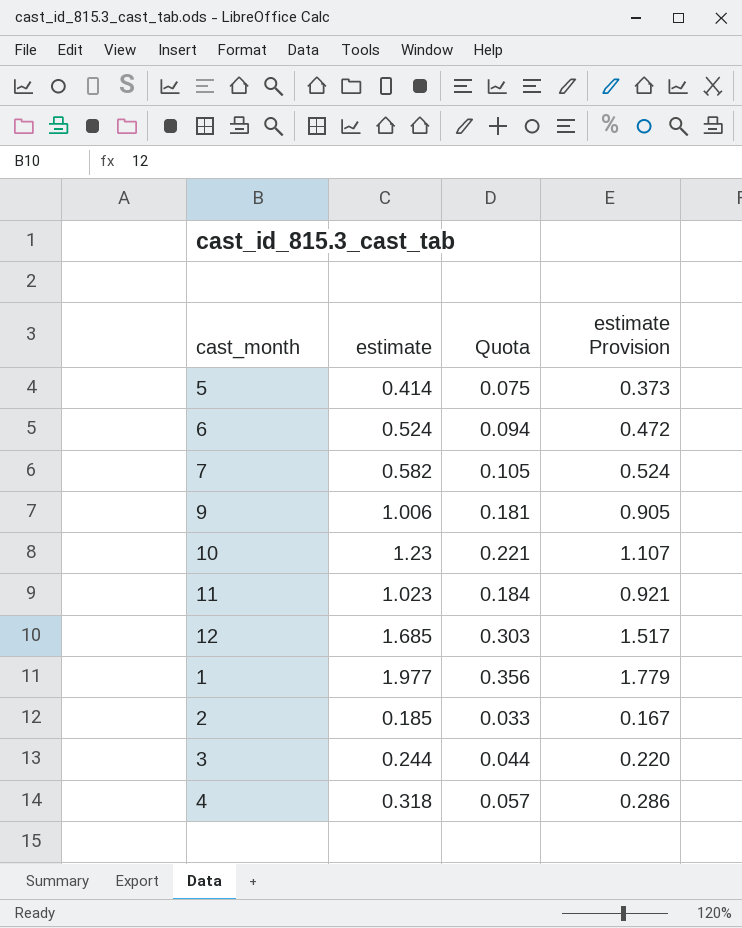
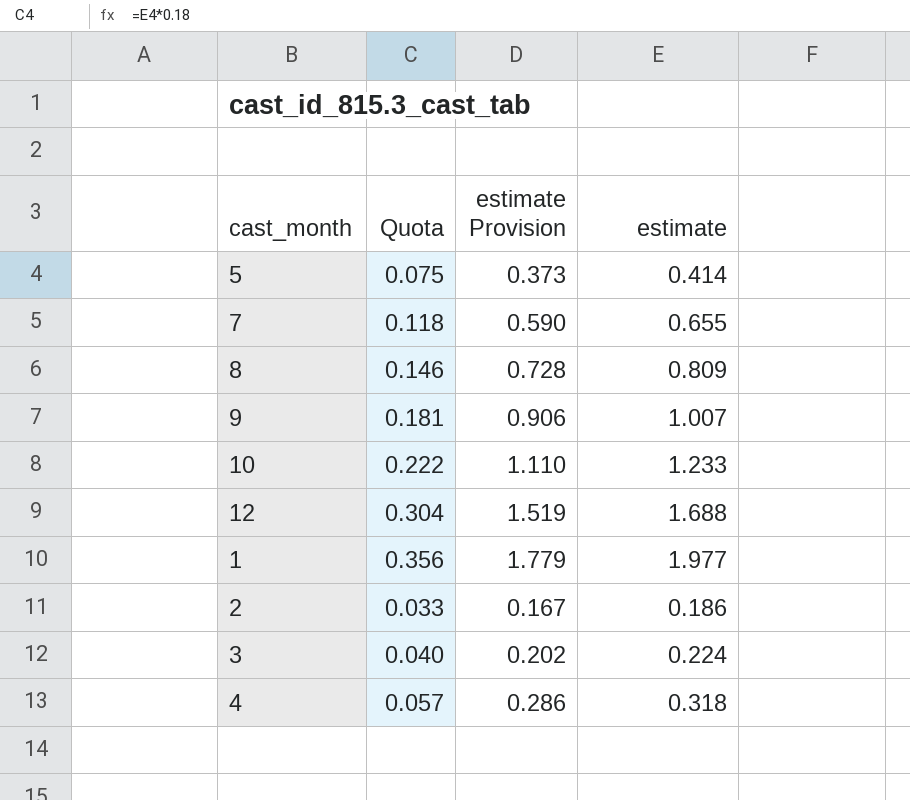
column estimate | position: 2 -> 4
row 6: 0.524 | 0.094 | 0.472 -> none
row 11: 1.023 | 0.184 | 0.921 -> none
7 | Quota: 0.105 -> 0.118
7 | estimate Provision: 0.524 -> 0.590
7 | estimate: 0.582 -> 0.655
row 8: none -> 0.146 | 0.728 | 0.809
9 | estimate Provision: 0.905 -> 0.906
9 | estimate: 1.006 -> 1.007
10 | Quota: 0.221 -> 0.222
10 | estimate Provision: 1.107 -> 1.110
10 | estimate: 1.23 -> 1.233
12 | Quota: 0.303 -> 0.304
12 | estimate Provision: 1.517 -> 1.519
12 | estimate: 1.685 -> 1.688
2 | estimate: 0.185 -> 0.186
3 | Quota: 0.044 -> 0.040
3 | estimate Provision: 0.220 -> 0.202
3 | estimate: 0.244 -> 0.224

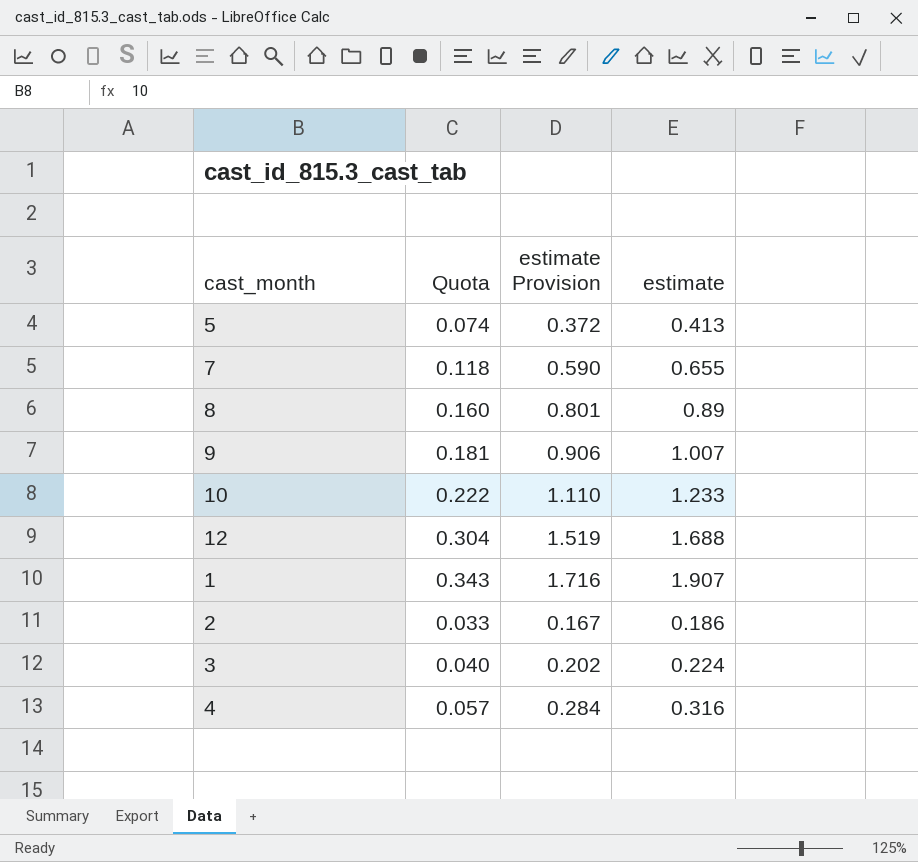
5 | Quota: 0.075 -> 0.074
5 | estimate Provision: 0.373 -> 0.372
5 | estimate: 0.414 -> 0.413
8 | Quota: 0.146 -> 0.160
8 | estimate Provision: 0.728 -> 0.801
8 | estimate: 0.809 -> 0.89
1 | Quota: 0.356 -> 0.343
1 | estimate Provision: 1.779 -> 1.716
1 | estimate: 1.977 -> 1.907
4 | estimate Provision: 0.286 -> 0.284
4 | estimate: 0.318 -> 0.316

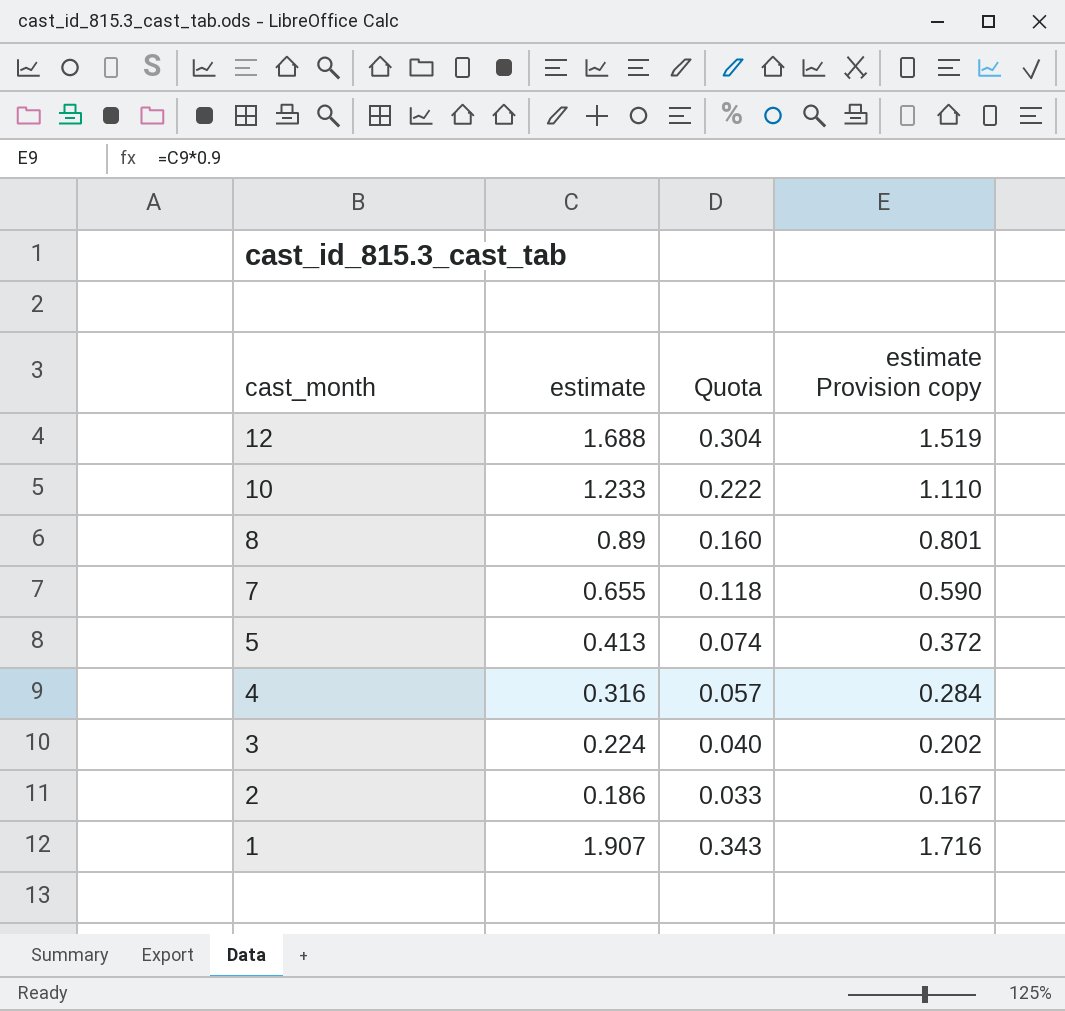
row order: none -> cast_month descending
column estimate | position: 4 -> 2
column name: estimate Provision -> estimate Provision copy
row 9: 0.181 | 0.906 | 1.007 -> none

